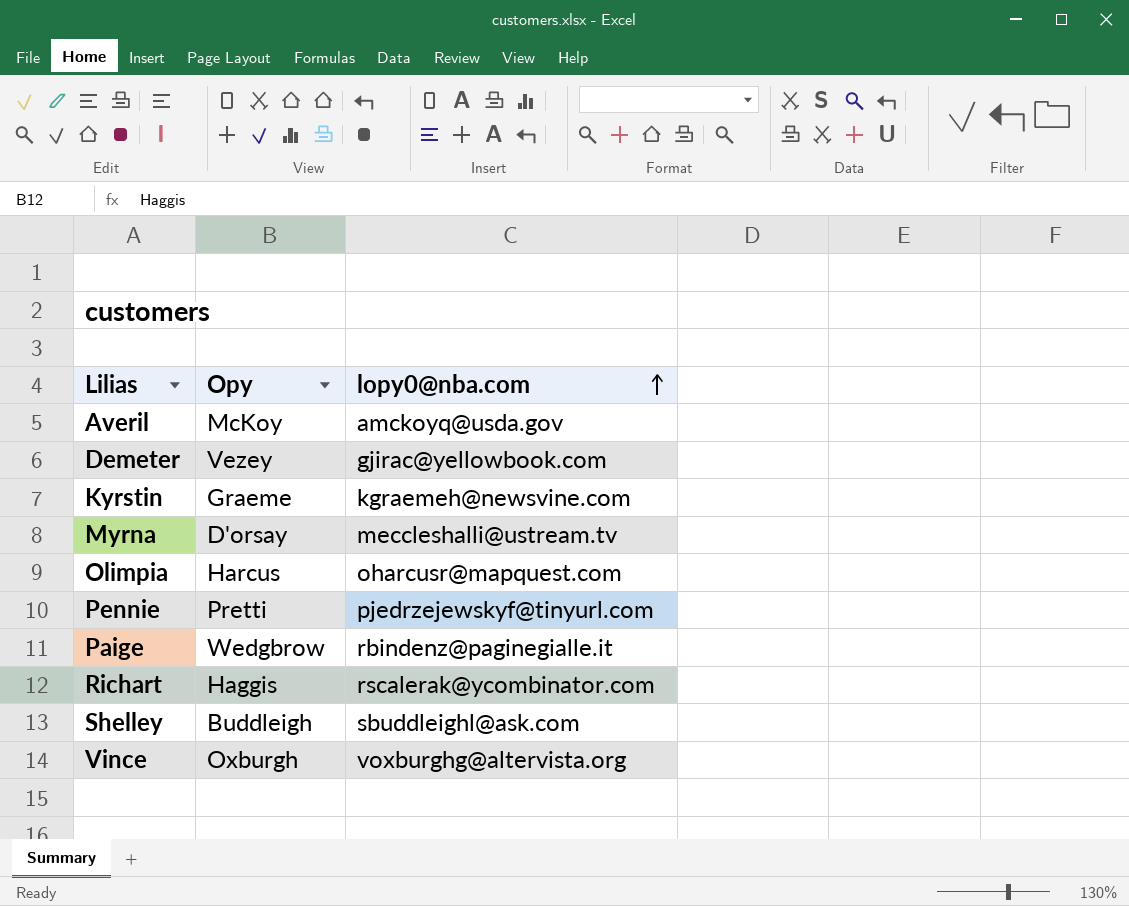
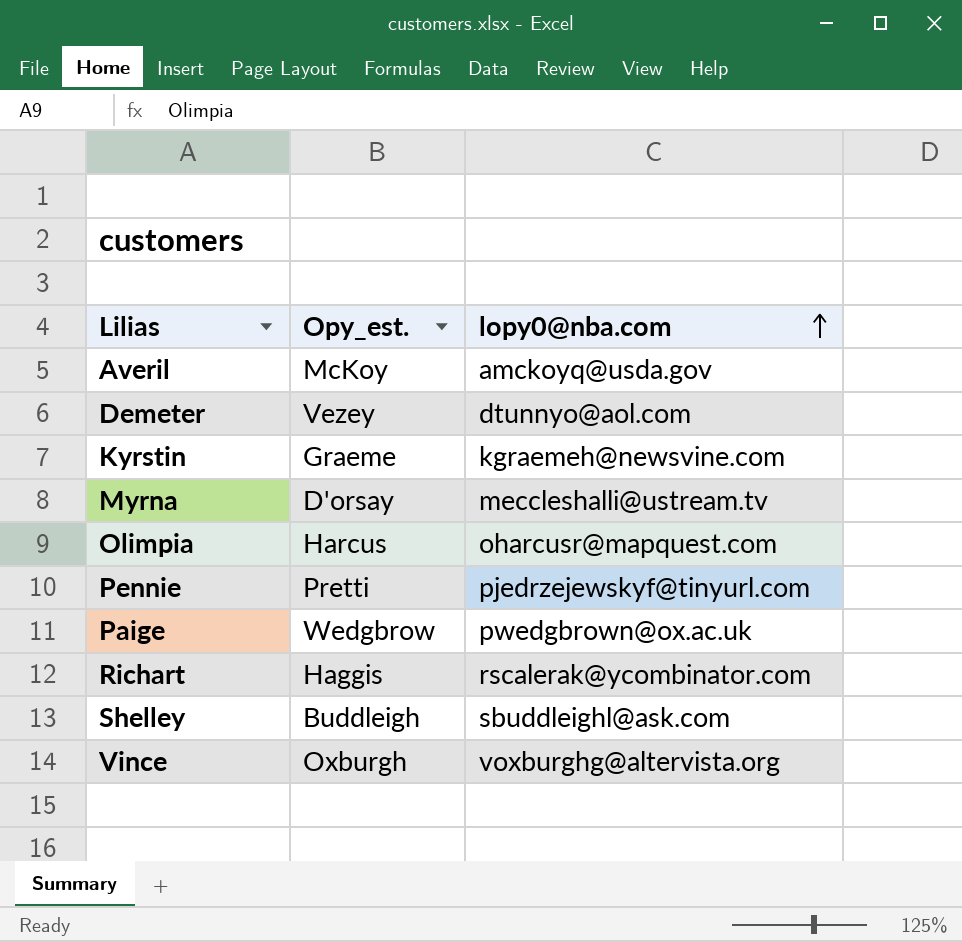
column name: Opy -> Opy_est.
Demeter | lopy0@nba.com: gjirac@yellowbook.com -> dtunnyo@aol.com
Paige | lopy0@nba.com: rbindenz@paginegialle.it -> pwedgbrown@ox.ac.uk

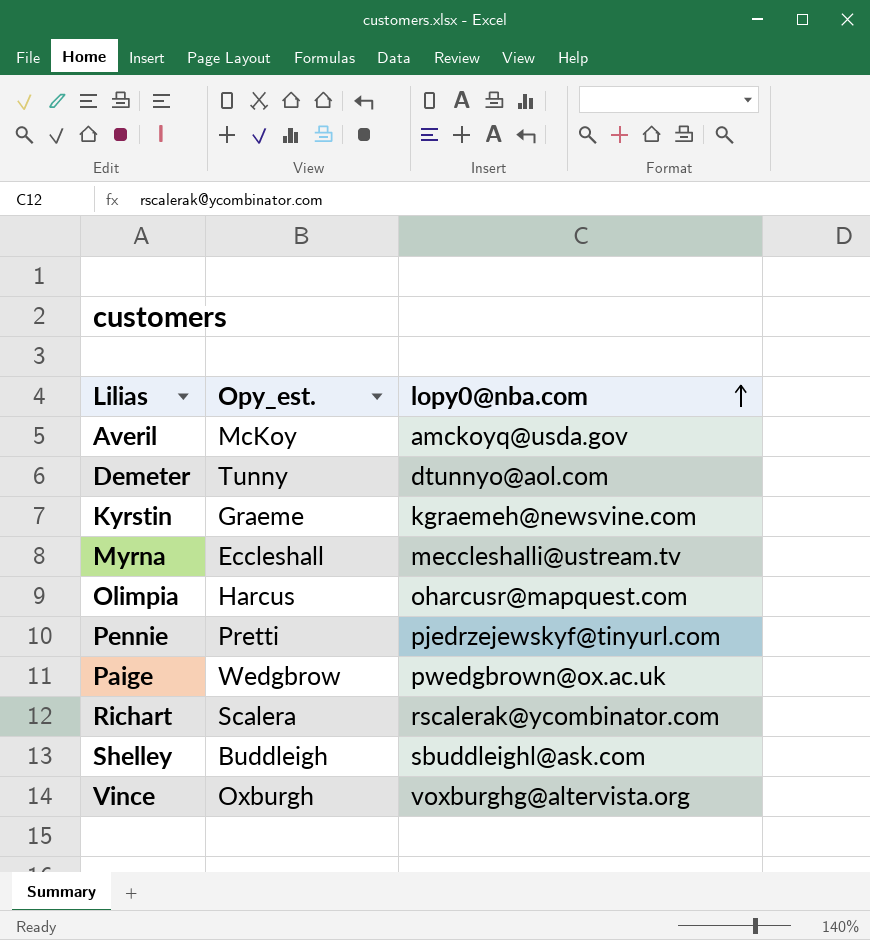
Demeter | Opy_est.: Vezey -> Tunny
Myrna | Opy_est.: D'orsay -> Eccleshall
Richart | Opy_est.: Haggis -> Scalera

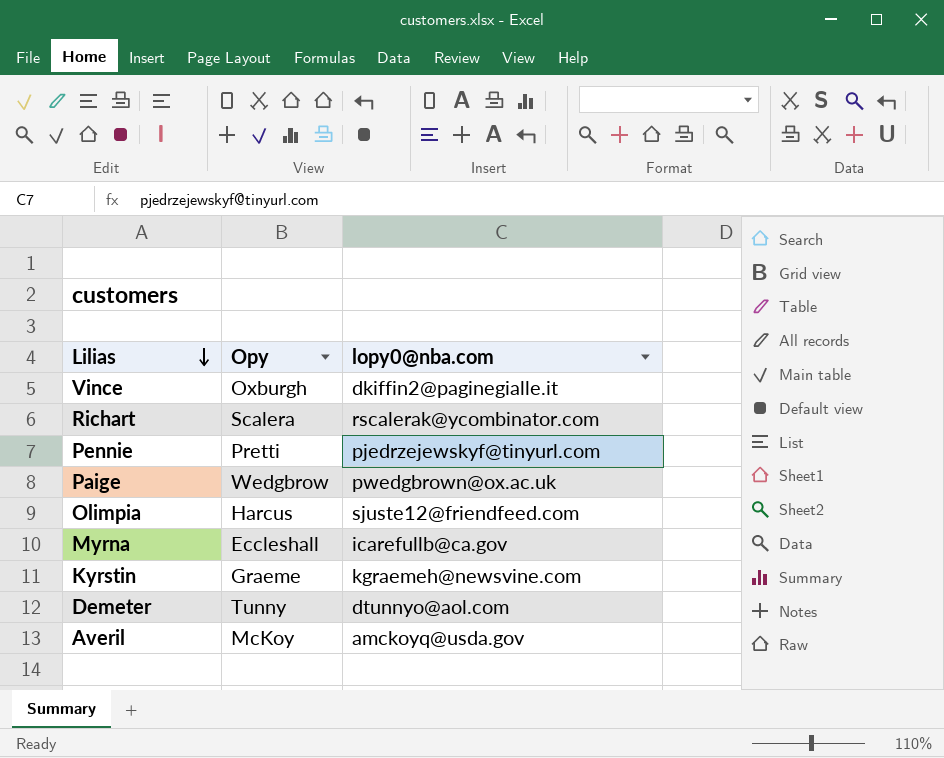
row order: lopy0@nba.com ascending -> Lilias descending
column name: Opy_est. -> Opy
row Shelley: Buddleigh | sbuddleighl@ask.com -> none
Vince | lopy0@nba.com: voxburghg@altervista.org -> dkiffin2@paginegialle.it
Olimpia | lopy0@nba.com: oharcusr@mapquest.com -> sjuste12@friendfeed.com
Myrna | lopy0@nba.com: meccleshalli@ustream.tv -> icarefullb@ca.gov

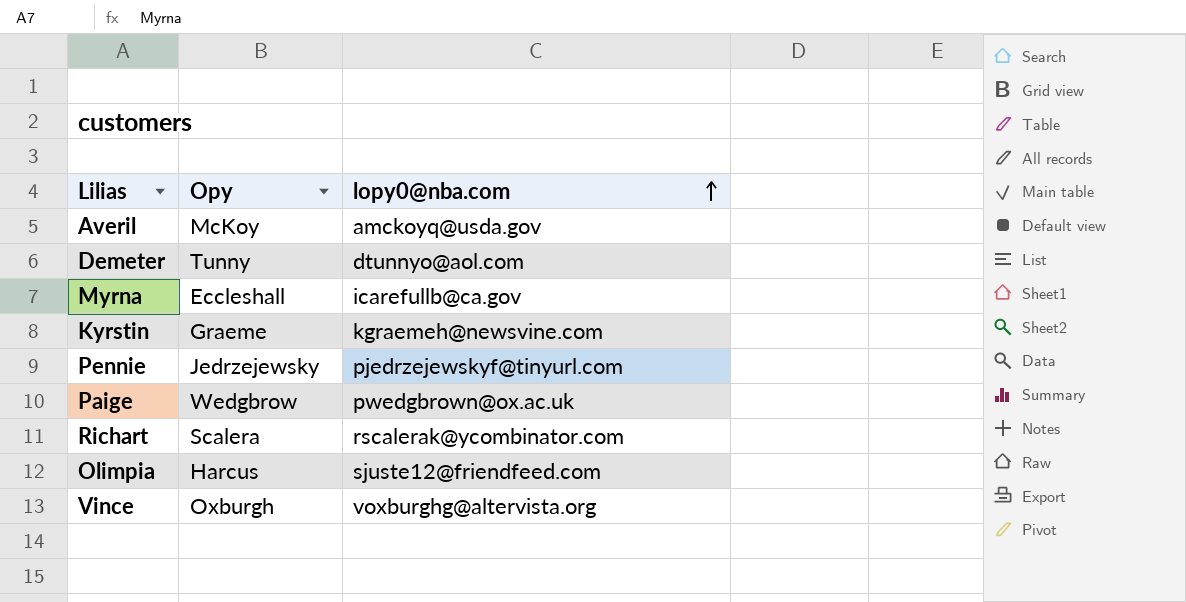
row order: Lilias descending -> lopy0@nba.com ascending
Pennie | Opy: Pretti -> Jedrzejewsky
Vince | lopy0@nba.com: dkiffin2@paginegialle.it -> voxburghg@altervista.org

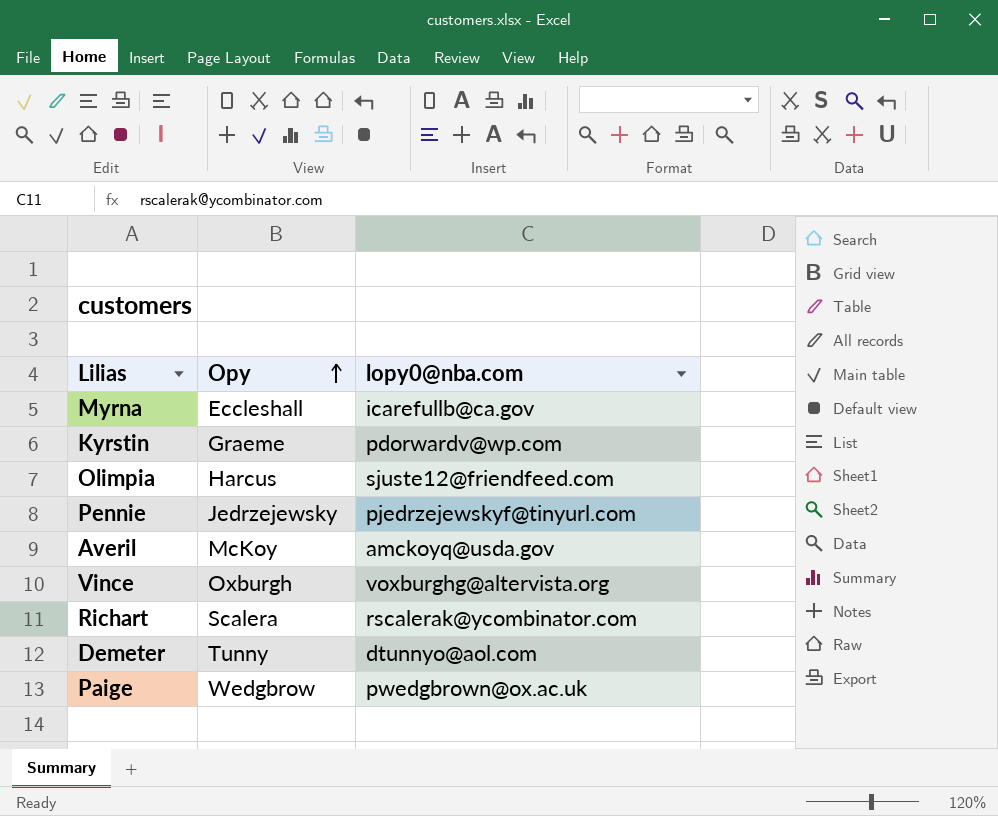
row order: lopy0@nba.com ascending -> Opy ascending
Kyrstin | lopy0@nba.com: kgraemeh@newsvine.com -> pdorwardv@wp.com

